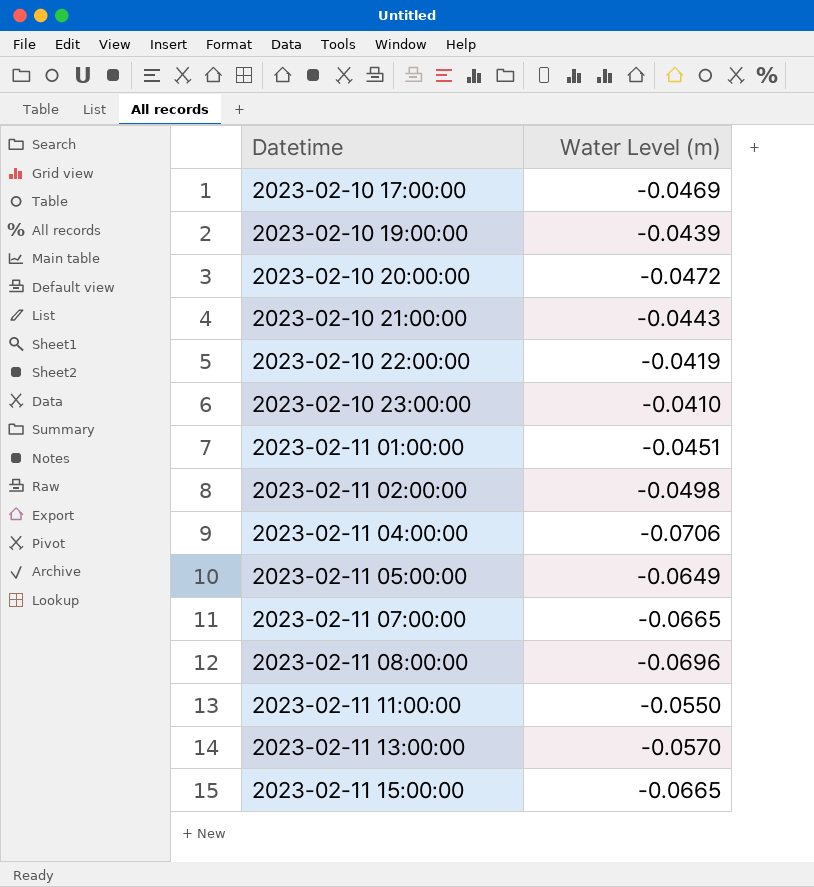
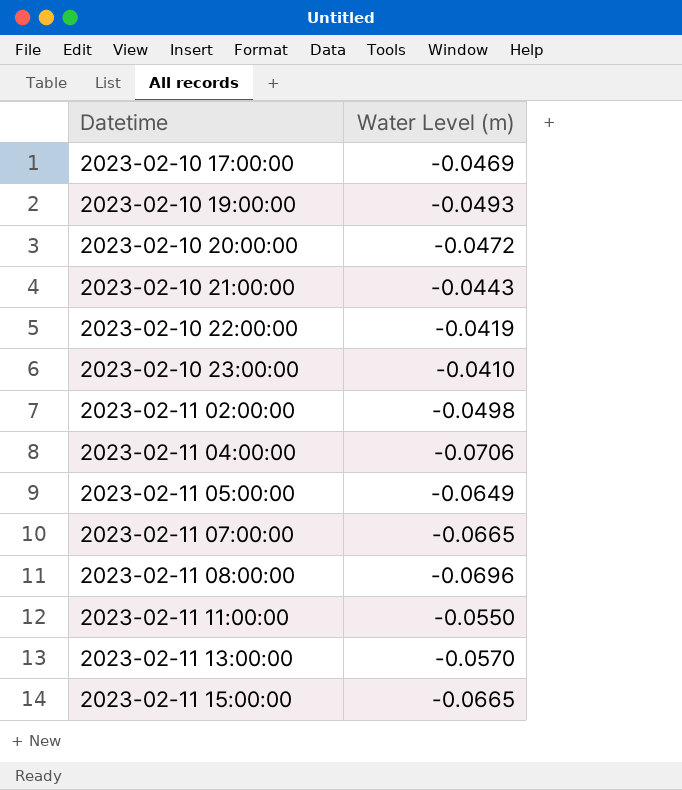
row 2023-02-11 01:00:00: -0.0451 -> none
2023-02-10 19:00:00 | Water Level (m): -0.0439 -> -0.0493

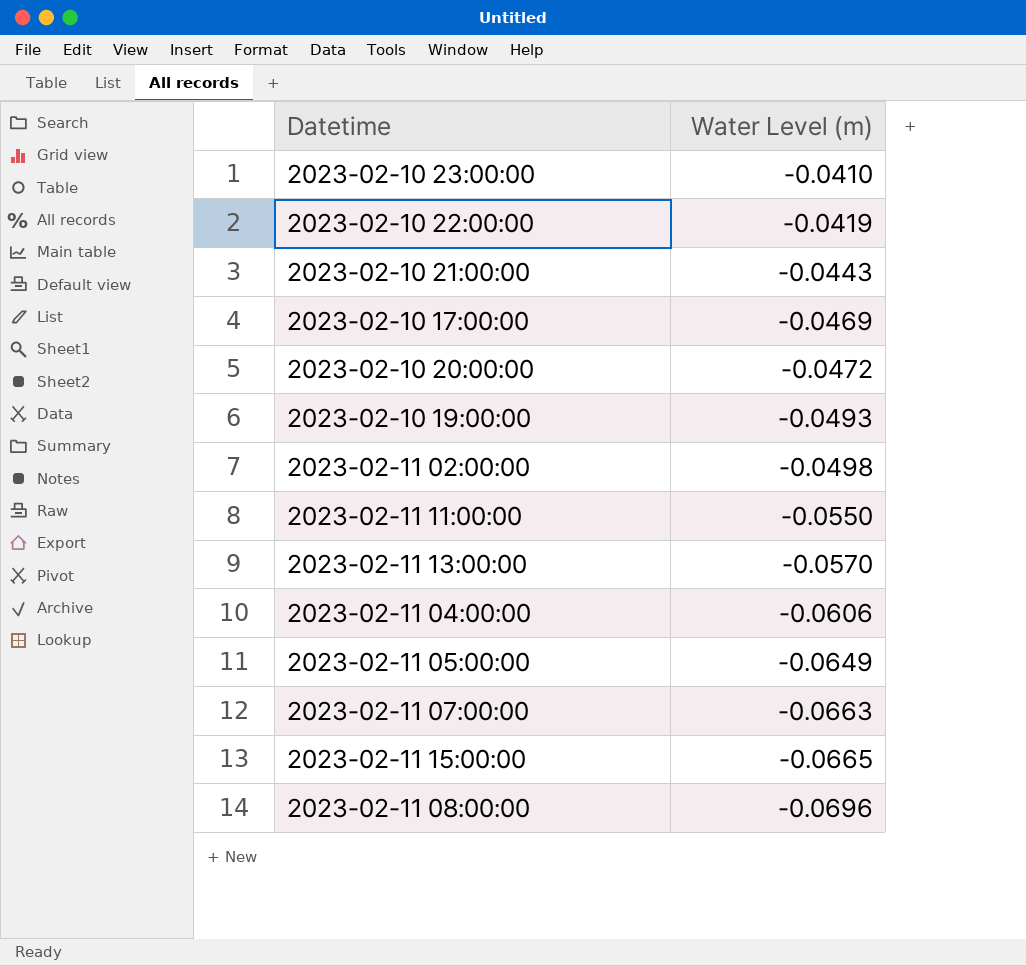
row order: Datetime ascending -> Water Level (m) descending
2023-02-11 04:00:00 | Water Level (m): -0.0706 -> -0.0606
2023-02-11 07:00:00 | Water Level (m): -0.0665 -> -0.0663

